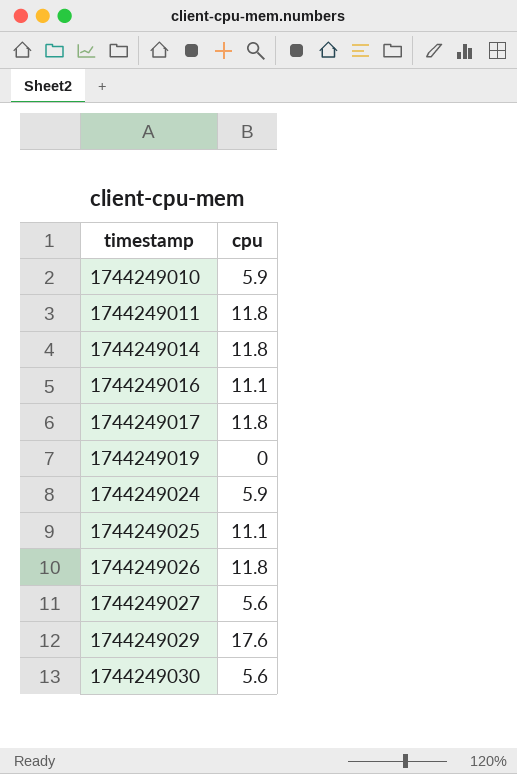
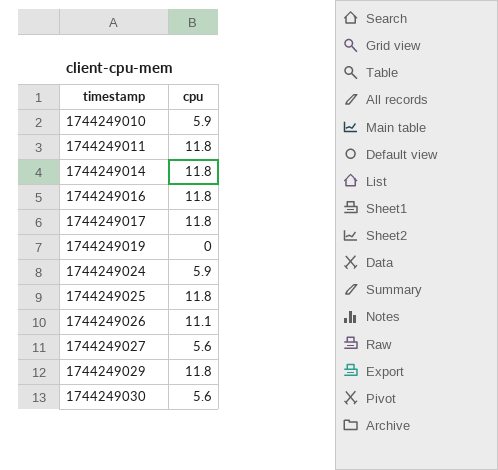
1744249016 | cpu: 11.1 -> 11.8
1744249025 | cpu: 11.1 -> 11.8
1744249026 | cpu: 11.8 -> 11.1
1744249029 | cpu: 17.6 -> 11.8

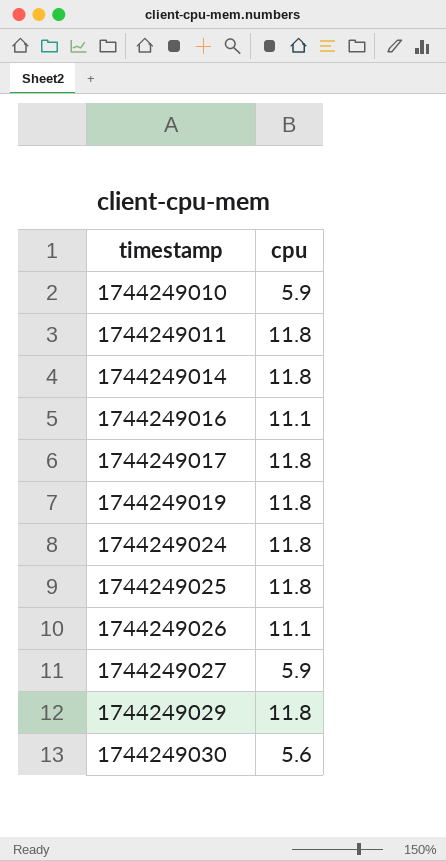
1744249016 | cpu: 11.8 -> 11.1
1744249019 | cpu: 0 -> 11.8
1744249024 | cpu: 5.9 -> 11.8
1744249027 | cpu: 5.6 -> 5.9

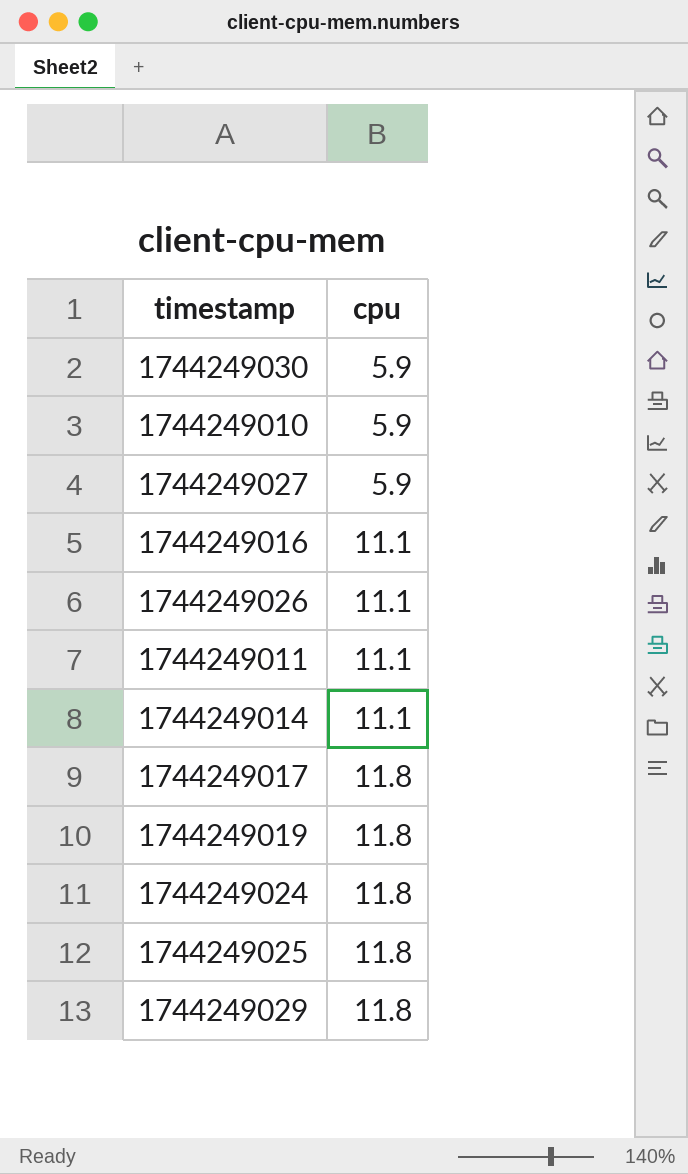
row order: timestamp ascending -> cpu ascending
1744249030 | cpu: 5.6 -> 5.9
1744249011 | cpu: 11.8 -> 11.1
1744249014 | cpu: 11.8 -> 11.1

